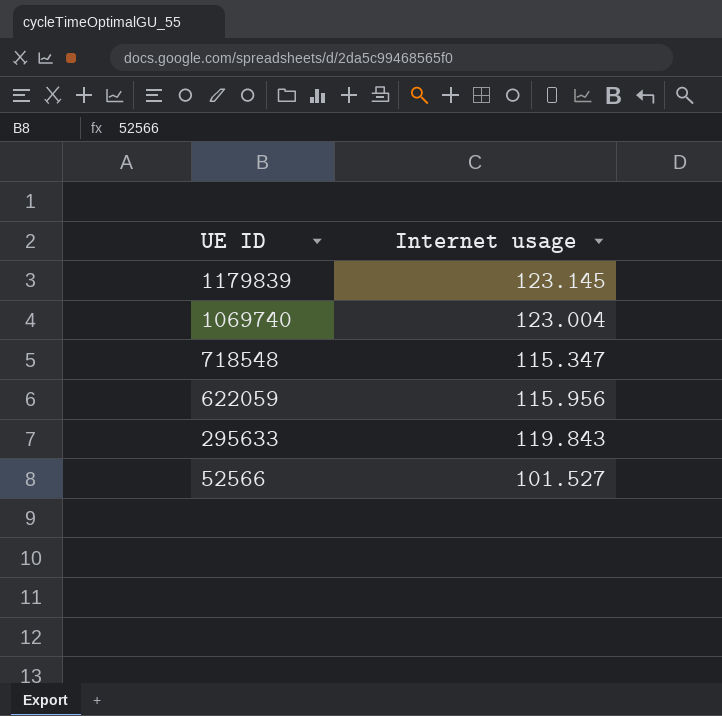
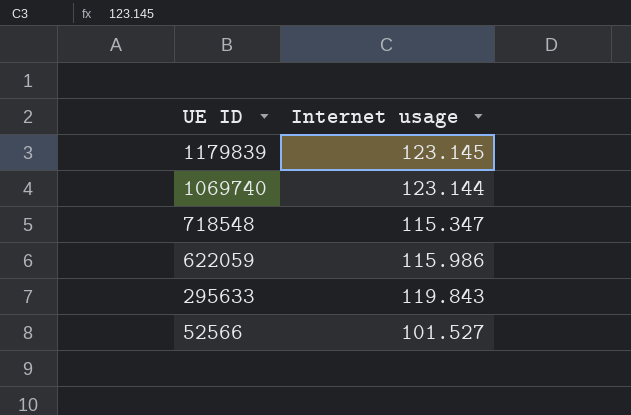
1069740 | Internet usage: 123.004 -> 123.144
622059 | Internet usage: 115.956 -> 115.986

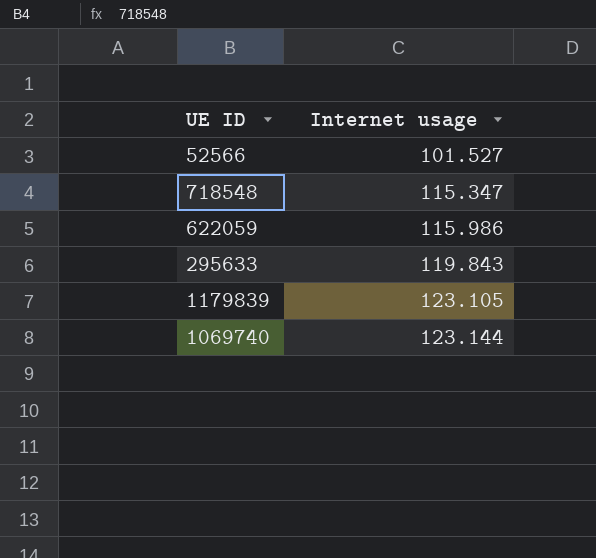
row order: UE ID descending -> Internet usage ascending
1179839 | Internet usage: 123.145 -> 123.105

